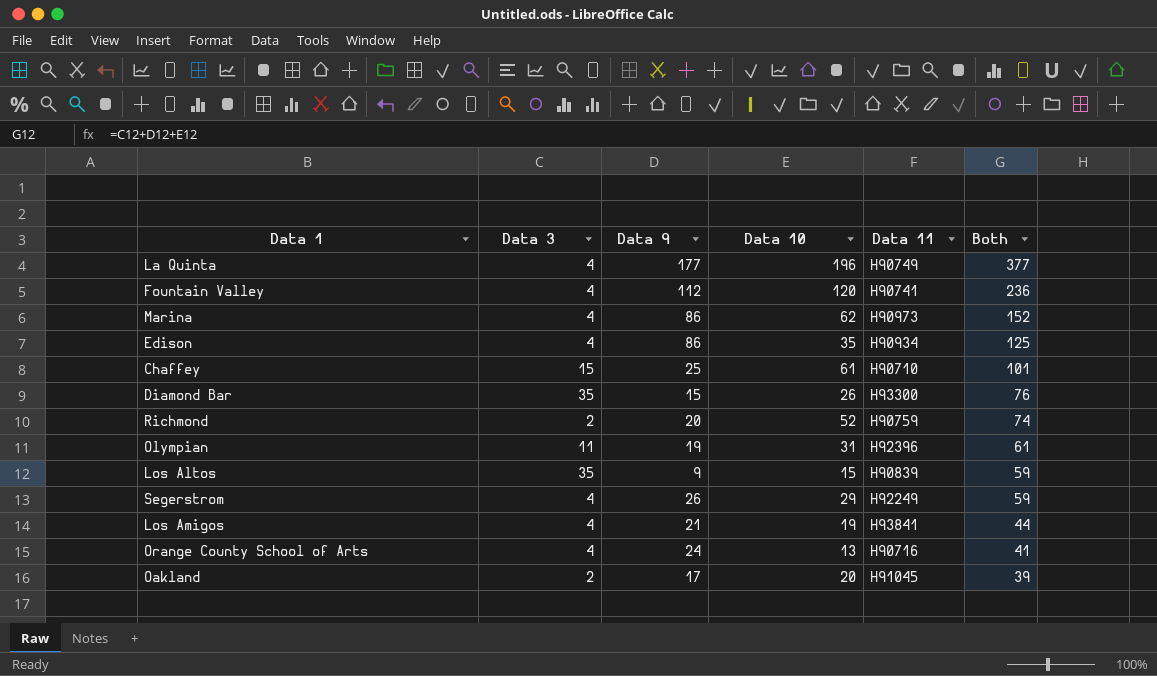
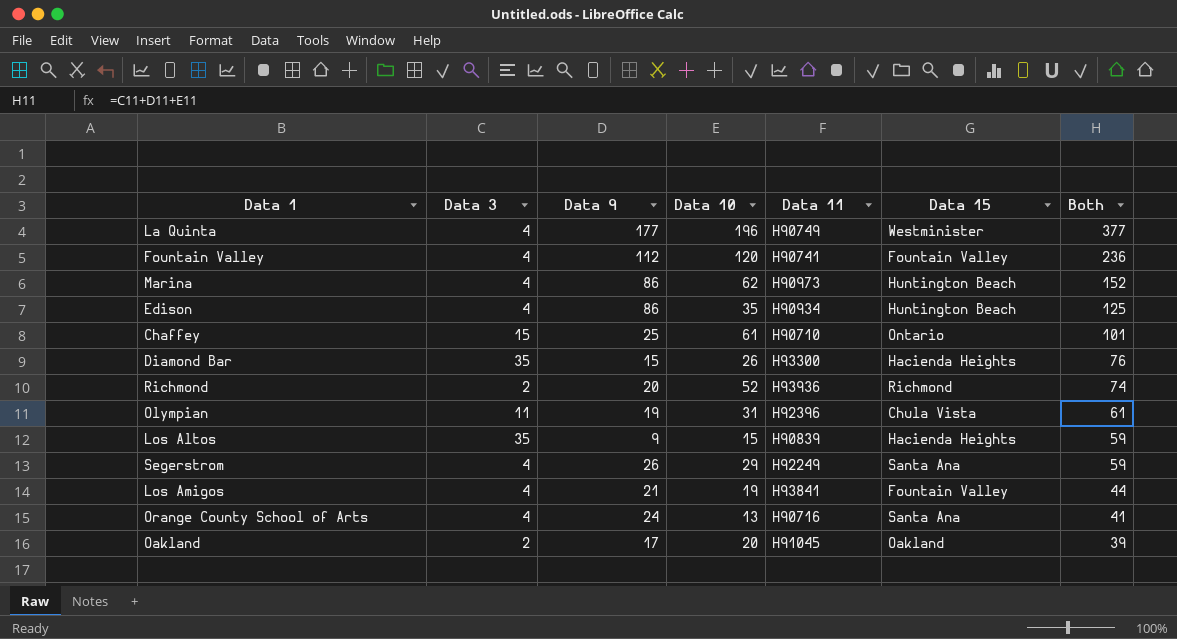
column Data 15 | position: none -> 6
Richmond | Data 11: H90759 -> H93936

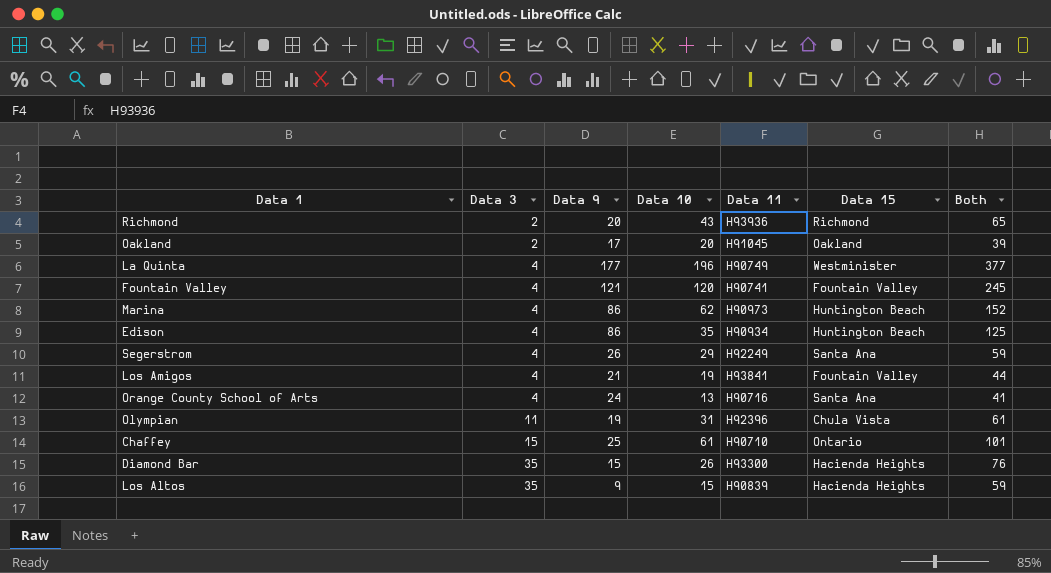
row order: Both descending -> Data 3 ascending
Richmond | Data 10: 52 -> 43
Richmond | Both: 74 -> 65
Fountain Valley | Data 9: 112 -> 121
Fountain Valley | Both: 236 -> 245

